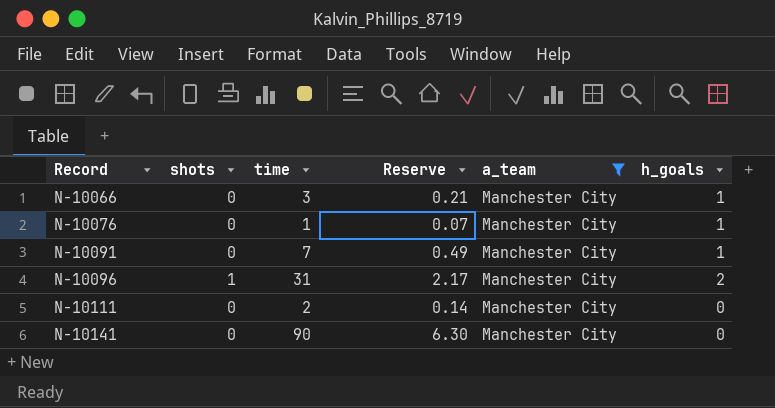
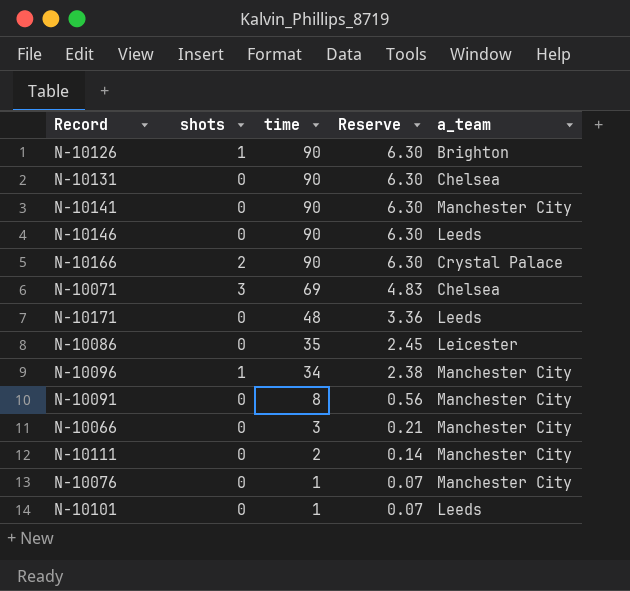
filter: a_team = Manchester City -> none
row order: Record ascending -> time descending
column h_goals | position: 6 -> none
N-10096 | time: 31 -> 34
N-10096 | Reserve: 2.17 -> 2.38
N-10091 | time: 7 -> 8
N-10091 | Reserve: 0.49 -> 0.56

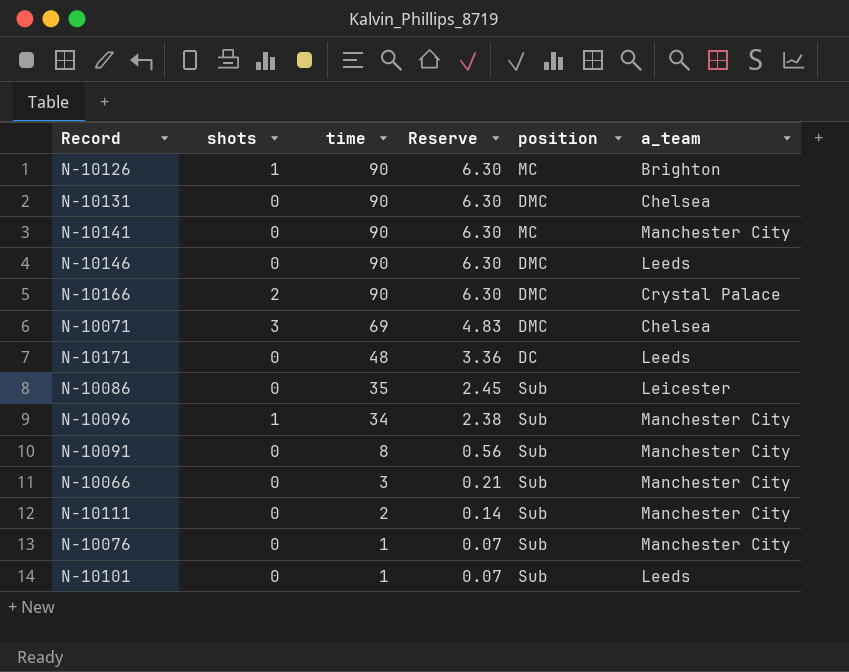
column position | position: none -> 5

